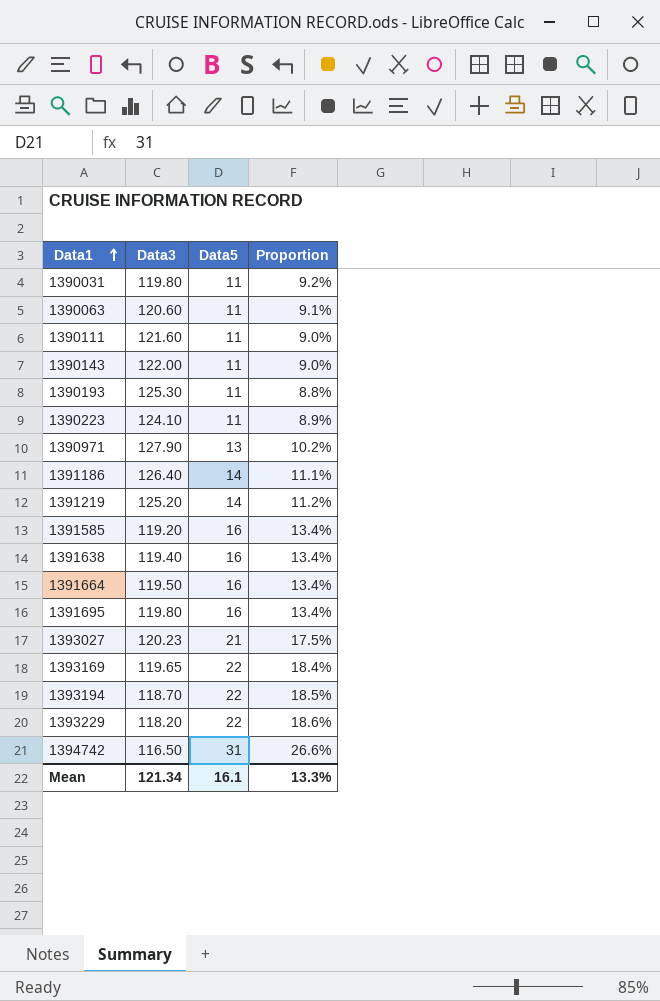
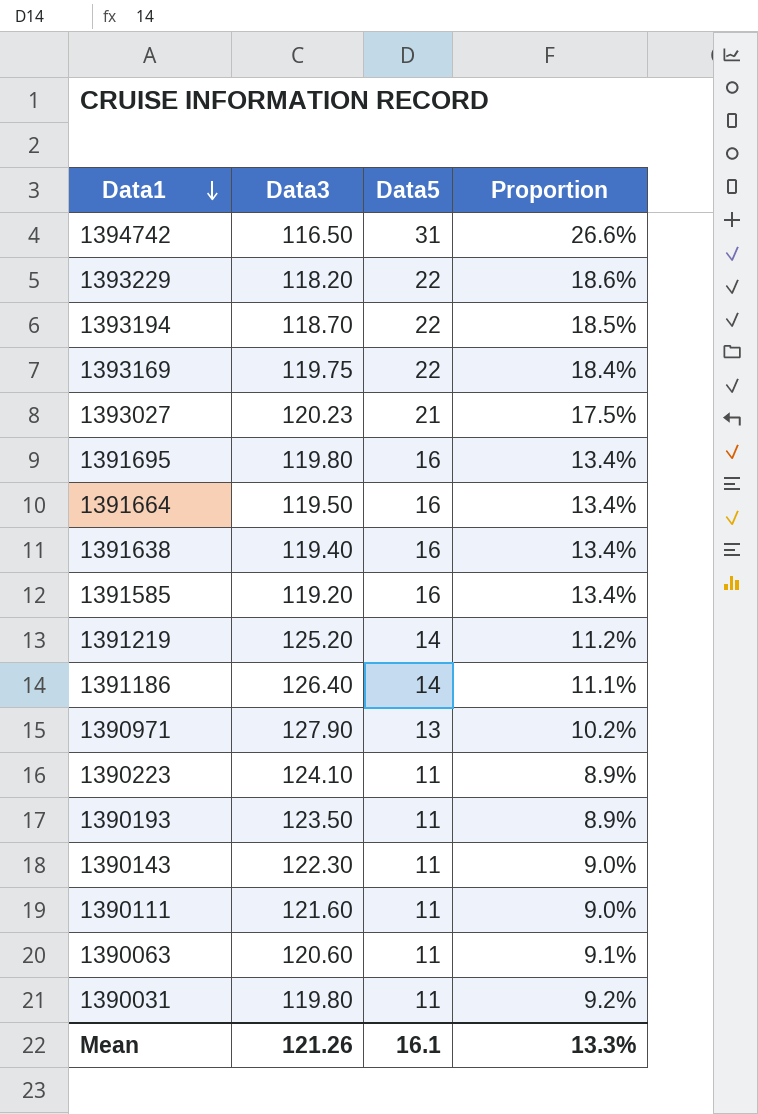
row order: Data1 ascending -> Data1 descending
1393169 | Data3: 119.65 -> 119.75
1390193 | Data3: 125.30 -> 123.50
1390193 | Proportion: 8.8% -> 8.9%
1390143 | Data3: 122.00 -> 122.30
Mean | Data3: 121.34 -> 121.26

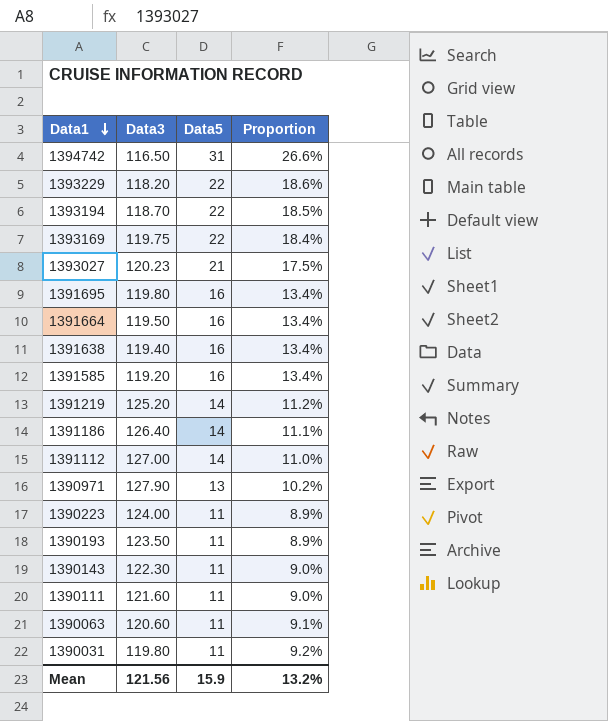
row 1391112: none -> 127.00 | 14 | 11.0%
1390223 | Data3: 124.10 -> 124.00
Mean | Data3: 121.26 -> 121.56
Mean | Data5: 16.1 -> 15.9
Mean | Proportion: 13.3% -> 13.2%

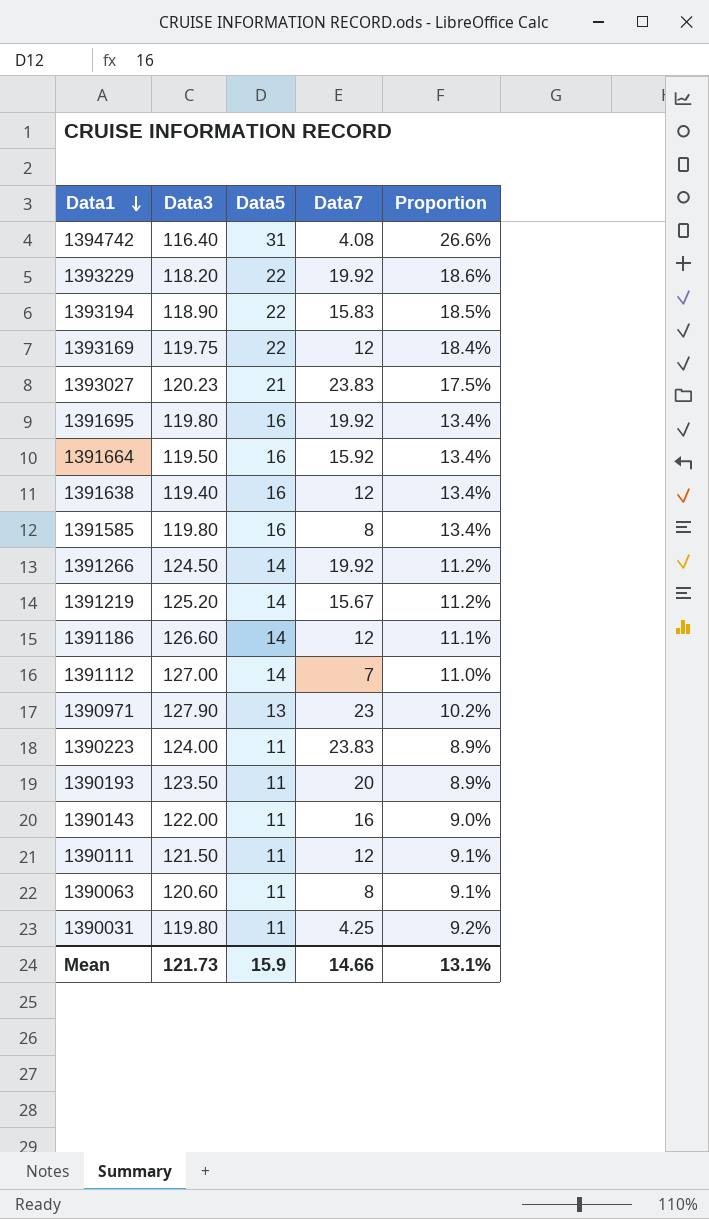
column Data7 | position: none -> 4
1394742 | Data3: 116.50 -> 116.40
1393194 | Data3: 118.70 -> 118.90
1391585 | Data3: 119.20 -> 119.80
row 1391266: none -> 124.50 | 14 | 19.92 | 11.2%
1391186 | Data3: 126.40 -> 126.60
1390143 | Data3: 122.30 -> 122.00
1390111 | Data3: 121.60 -> 121.50
1390111 | Proportion: 9.0% -> 9.1%
Mean | Data3: 121.56 -> 121.73
Mean | Proportion: 13.2% -> 13.1%

